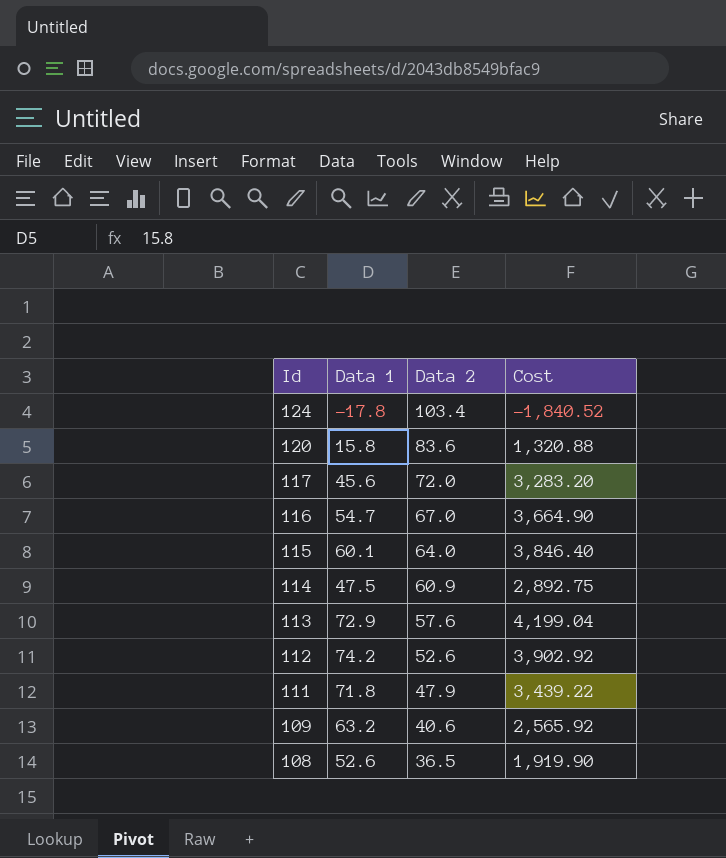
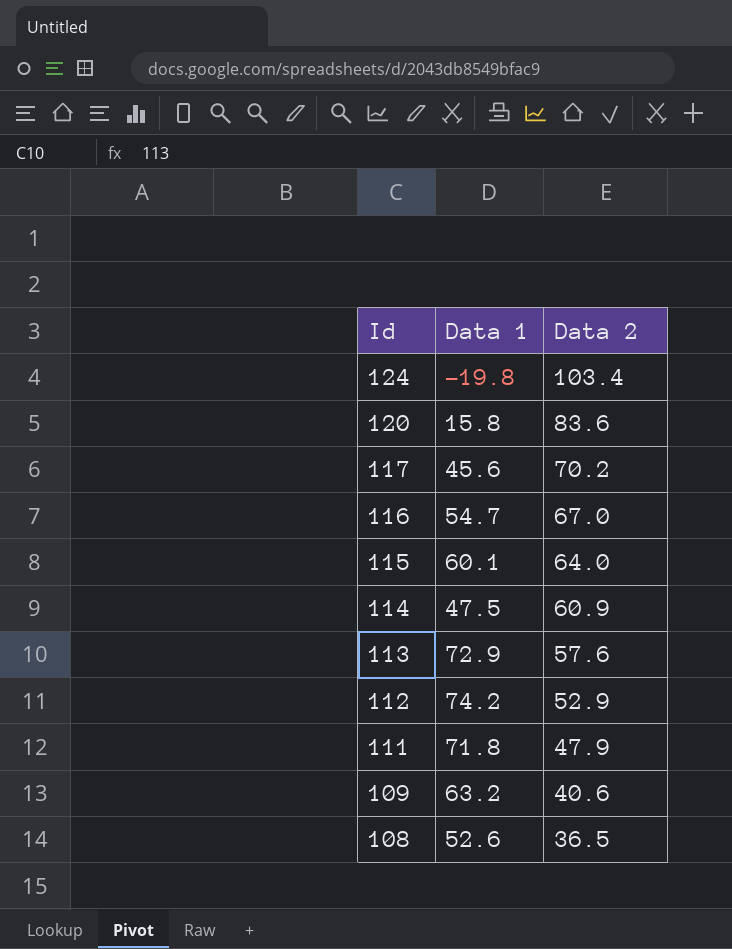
column Cost | formula: [Data 1] * [Data 2] -> none
124 | Data 1: -17.8 -> -19.8
117 | Data 2: 72.0 -> 70.2
112 | Data 2: 52.6 -> 52.9

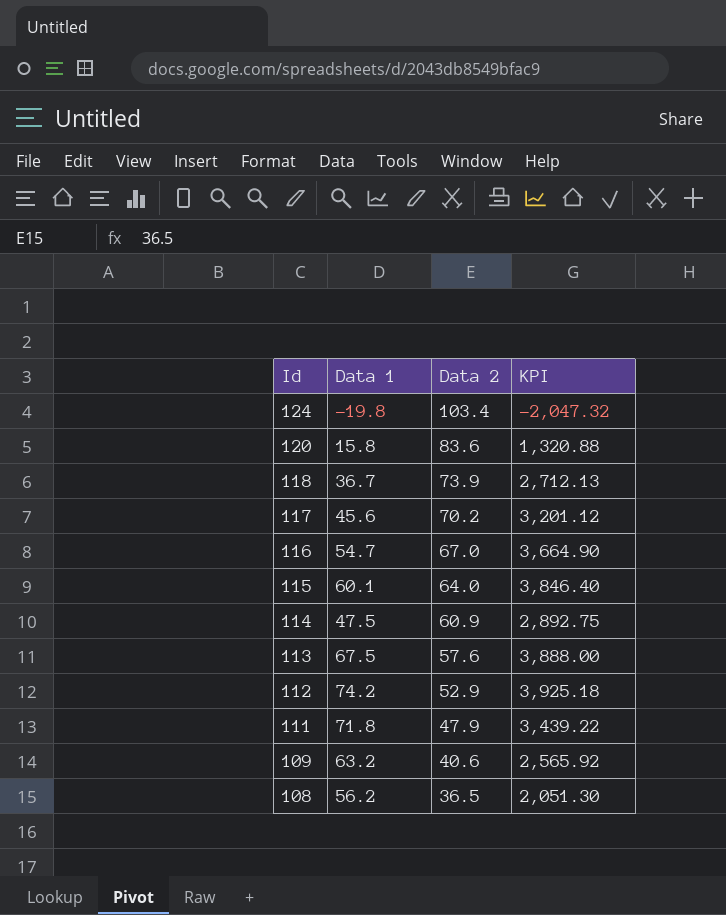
column KPI | formula: none -> [Data 1] * [Data 2]
row 118: none -> 36.7 | 73.9 | 2,712.13
113 | Data 1: 72.9 -> 67.5
108 | Data 1: 52.6 -> 56.2

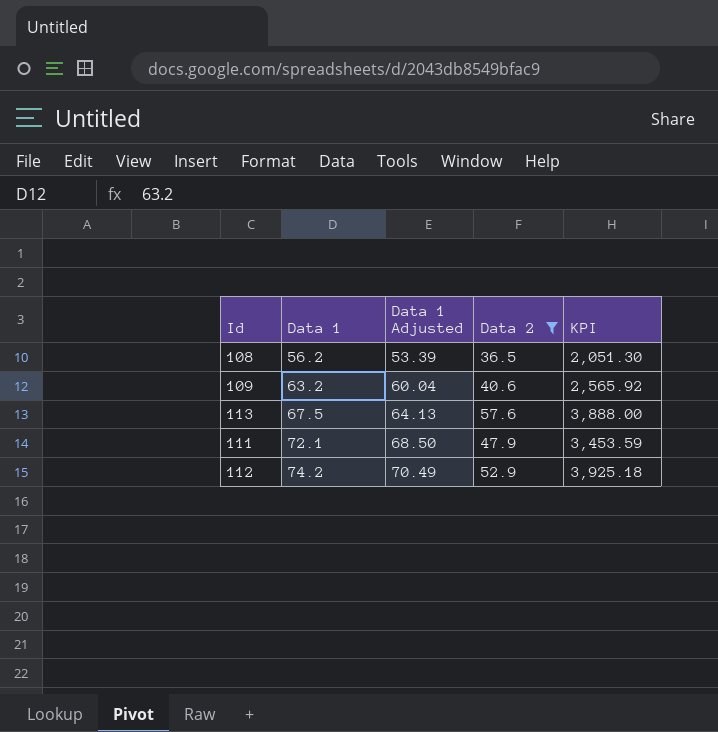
filter: none -> Data 2 <= 57.6
row order: Id descending -> Data 1 ascending
column Data 1 Adjusted | formula: none -> [Data 1] * 0.95
111 | Data 1: 71.8 -> 72.1
111 | KPI: 3,439.22 -> 3,453.59

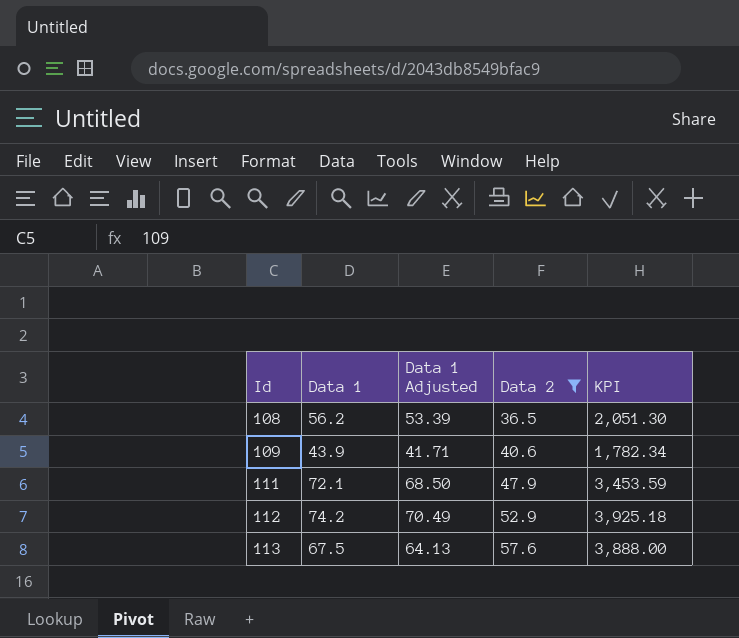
row order: Data 1 ascending -> Id ascending
109 | Data 1: 63.2 -> 43.9
109 | Data 1 Adjusted: 60.04 -> 41.71
109 | KPI: 2,565.92 -> 1,782.34

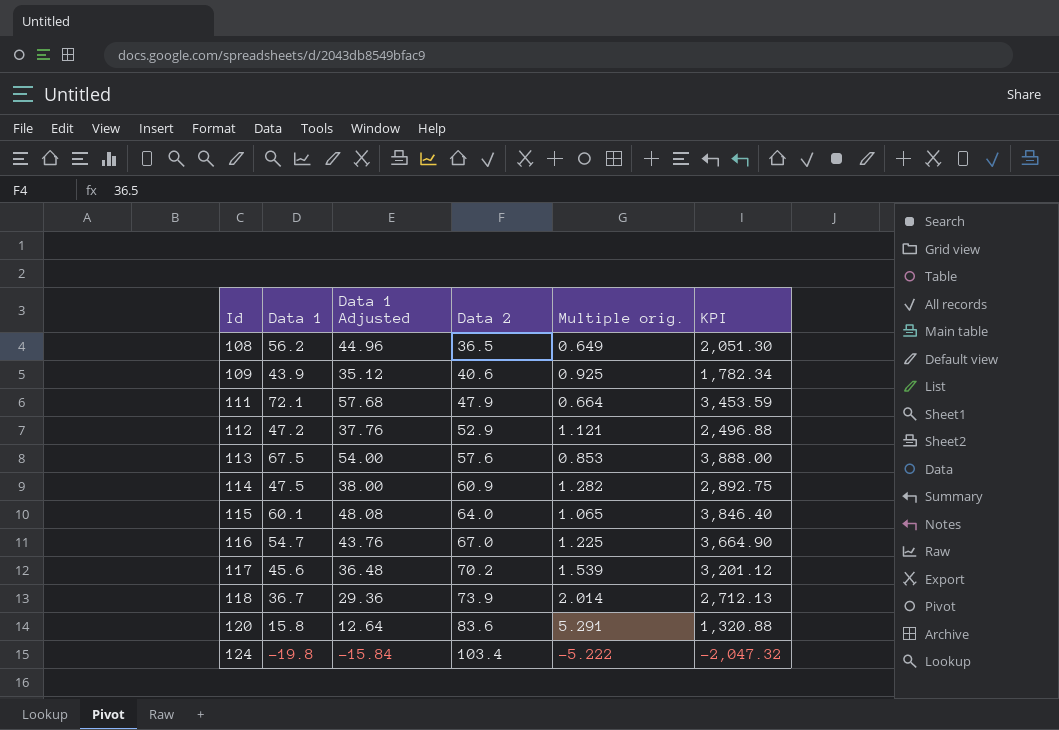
filter: Data 2 <= 57.6 -> none
column Data 1 Adjusted | formula: [Data 1] * 0.95 -> [Data 1] * 0.8
column Multiple orig. | formula: none -> [Data 2] / [Data 1]
112 | Data 1: 74.2 -> 47.2
112 | KPI: 3,925.18 -> 2,496.88

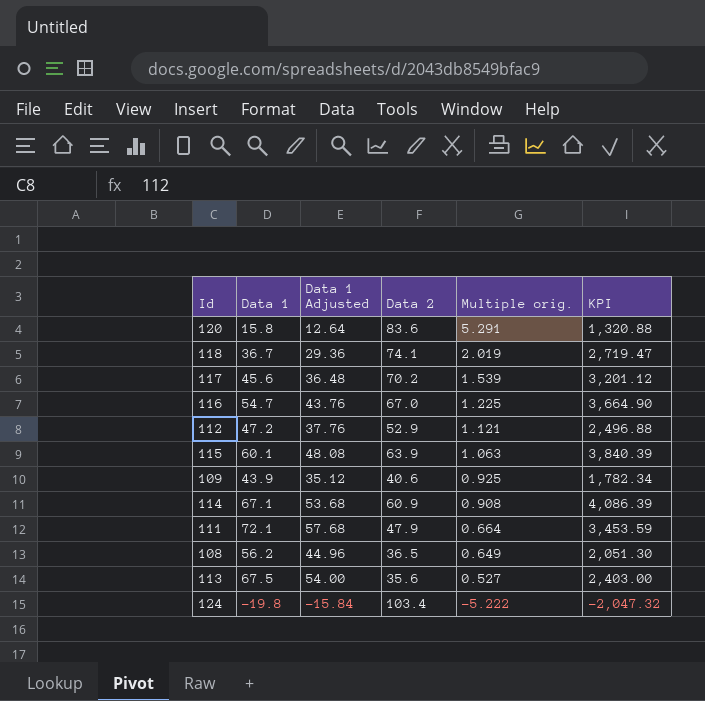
row order: Id ascending -> Multiple orig. descending
118 | Data 2: 73.9 -> 74.1
118 | Multiple orig.: 2.014 -> 2.019
118 | KPI: 2,712.13 -> 2,719.47
115 | Data 2: 64.0 -> 63.9
115 | Multiple orig.: 1.065 -> 1.063
115 | KPI: 3,846.40 -> 3,840.39
114 | Data 1: 47.5 -> 67.1
114 | Data 1 Adjusted: 38.00 -> 53.68
114 | Multiple orig.: 1.282 -> 0.908
114 | KPI: 2,892.75 -> 4,086.39
113 | Data 2: 57.6 -> 35.6
113 | Multiple orig.: 0.853 -> 0.527
113 | KPI: 3,888.00 -> 2,403.00

